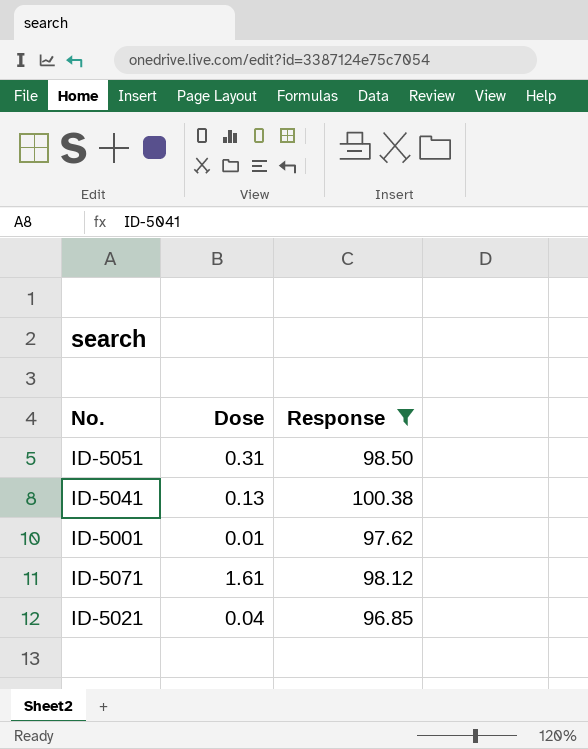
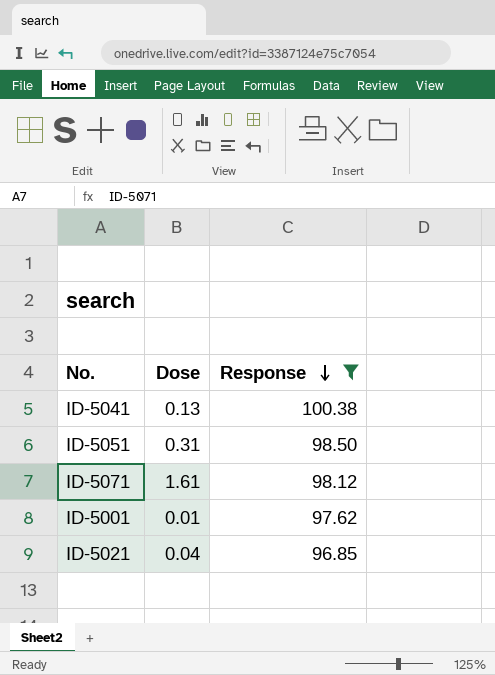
row order: none -> Response descending

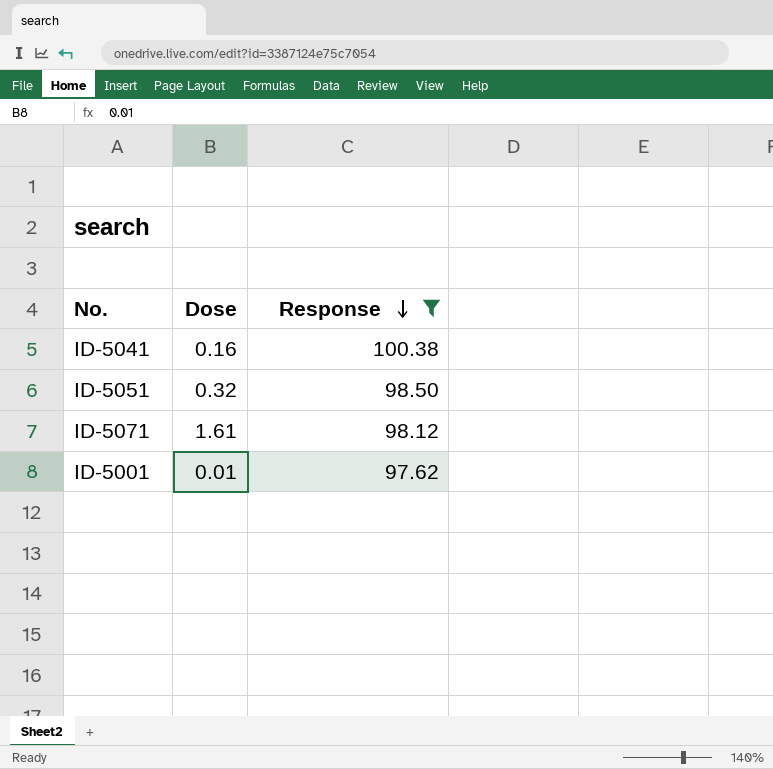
row ID-5021: 0.04 | 96.85 -> none
ID-5041 | Dose: 0.13 -> 0.16
ID-5051 | Dose: 0.31 -> 0.32

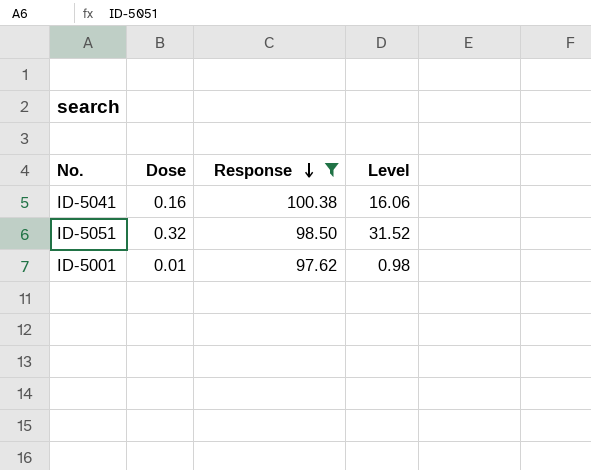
column Level | formula: none -> [Dose] * [Response]
row ID-5071: 1.61 | 98.12 -> none

